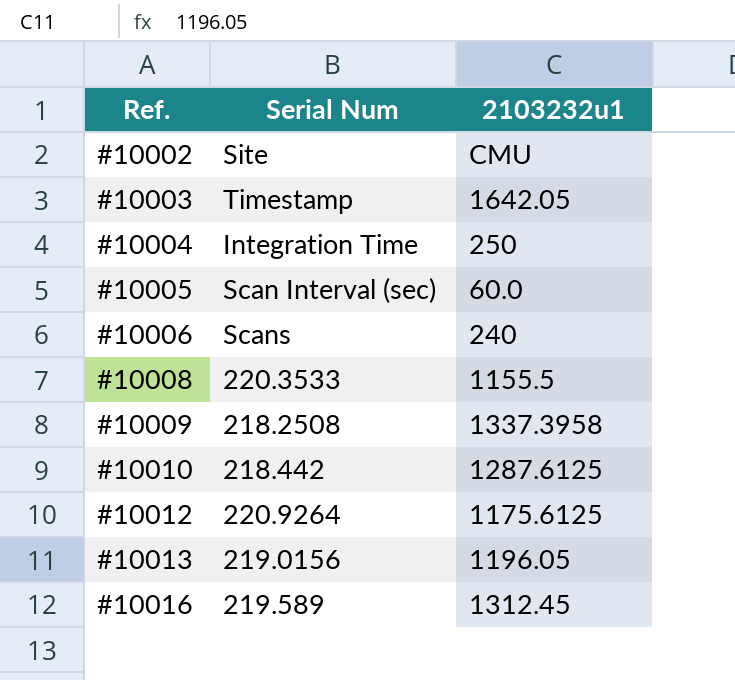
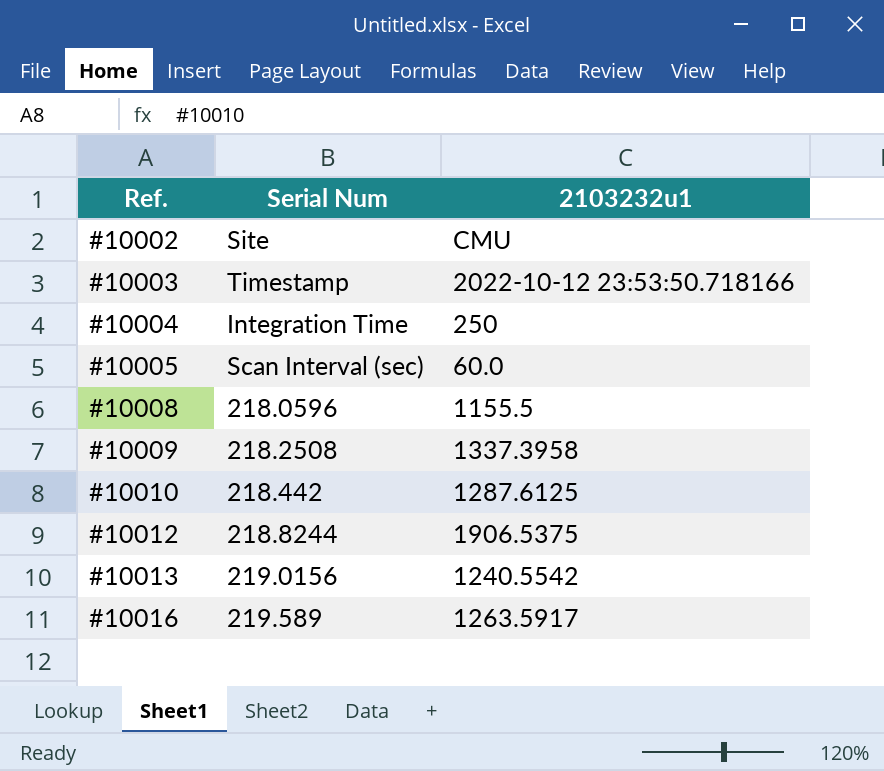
row #10006: Scans | 240 -> none
#10003 | 2103232u1: 1642.05 -> 2022-10-12 23:53:50.718166
#10008 | Serial Num: 220.3533 -> 218.0596
#10012 | Serial Num: 220.9264 -> 218.8244
#10012 | 2103232u1: 1175.6125 -> 1906.5375
#10013 | 2103232u1: 1196.05 -> 1240.5542
#10016 | 2103232u1: 1312.45 -> 1263.5917

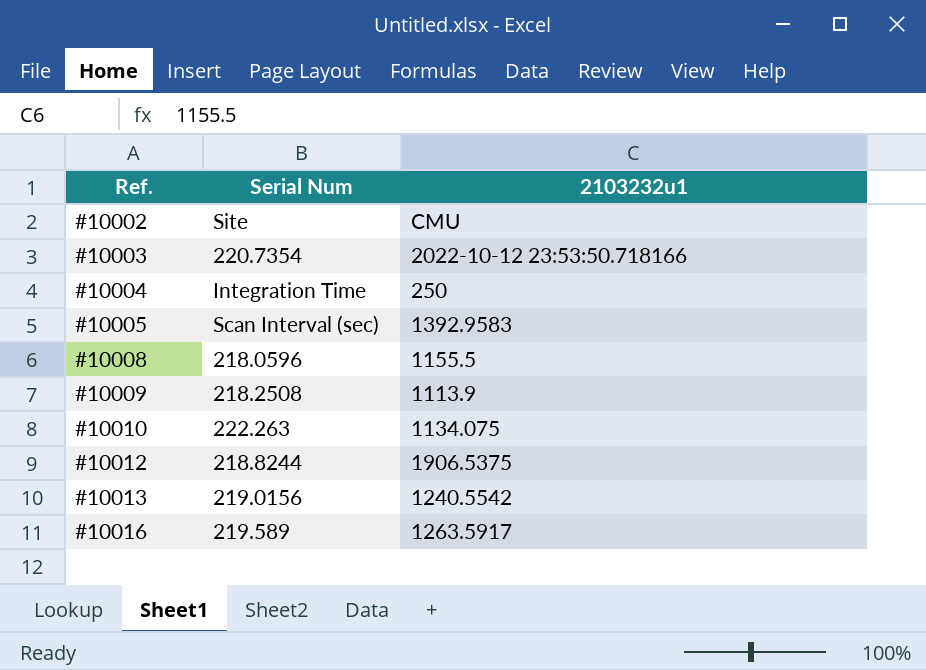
#10003 | Serial Num: Timestamp -> 220.7354
#10005 | 2103232u1: 60.0 -> 1392.9583
#10009 | 2103232u1: 1337.3958 -> 1113.9
#10010 | Serial Num: 218.442 -> 222.263
#10010 | 2103232u1: 1287.6125 -> 1134.075

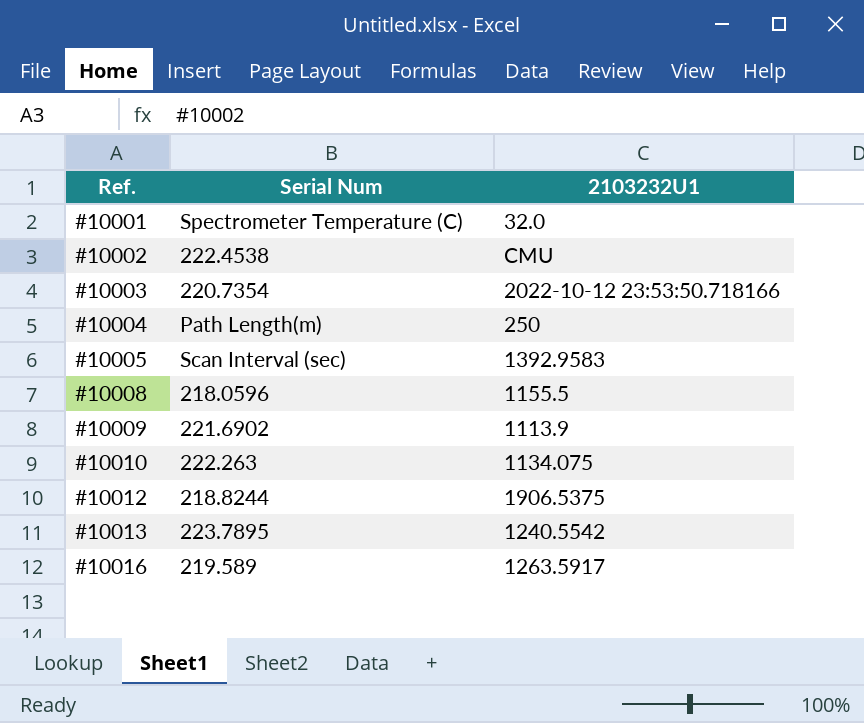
column name: 2103232u1 -> 2103232U1
row #10001: none -> Spectrometer Temperature (C) | 32.0
#10002 | Serial Num: Site -> 222.4538
#10004 | Serial Num: Integration Time -> Path Length(m)
#10009 | Serial Num: 218.2508 -> 221.6902
#10013 | Serial Num: 219.0156 -> 223.7895

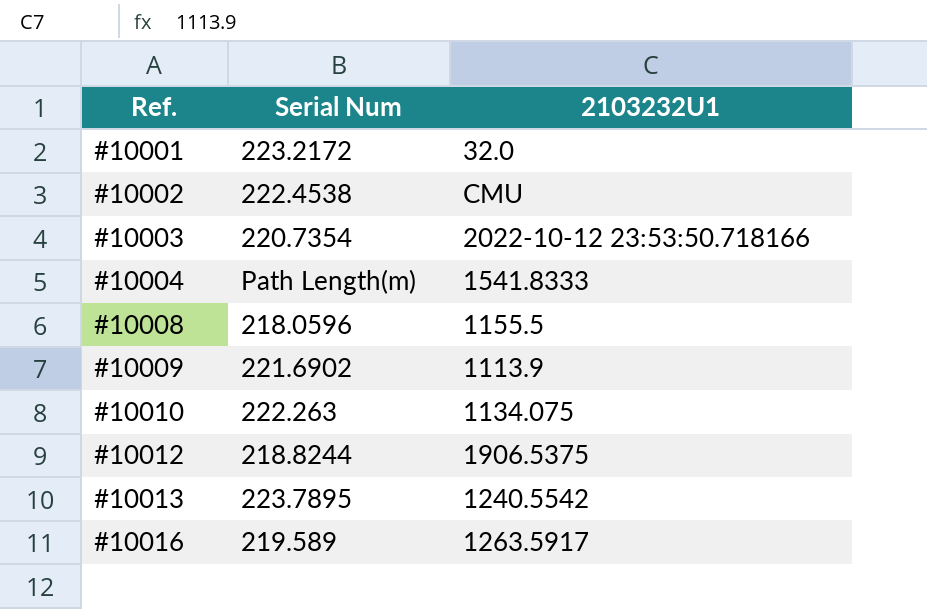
row #10005: Scan Interval (sec) | 1392.9583 -> none
#10001 | Serial Num: Spectrometer Temperature (C) -> 223.2172
#10004 | 2103232U1: 250 -> 1541.8333

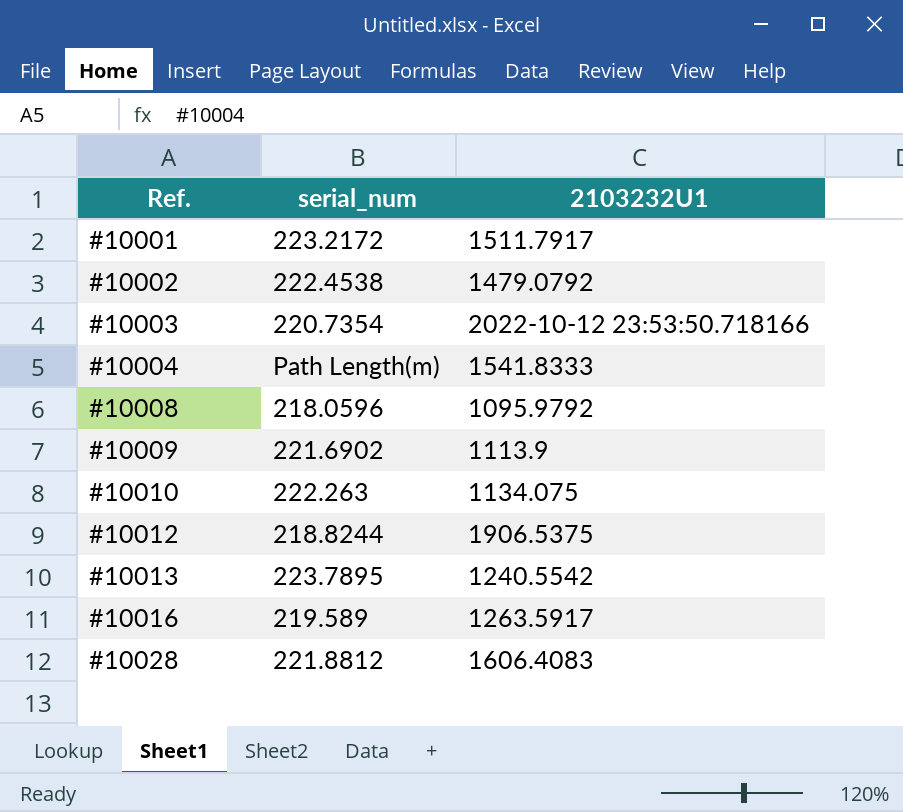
column name: Serial Num -> serial_num
#10001 | 2103232U1: 32.0 -> 1511.7917
#10002 | 2103232U1: CMU -> 1479.0792
#10008 | 2103232U1: 1155.5 -> 1095.9792
row #10028: none -> 221.8812 | 1606.4083

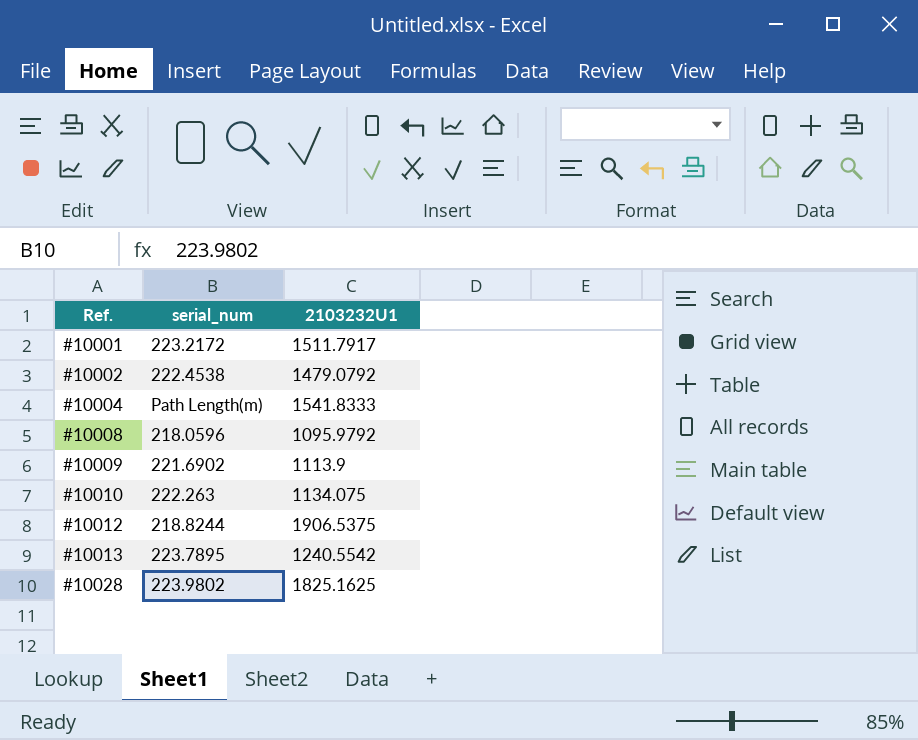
row #10003: 220.7354 | 2022-10-12 23:53:50.718166 -> none
row #10016: 219.589 | 1263.5917 -> none
#10028 | serial_num: 221.8812 -> 223.9802
#10028 | 2103232U1: 1606.4083 -> 1825.1625

